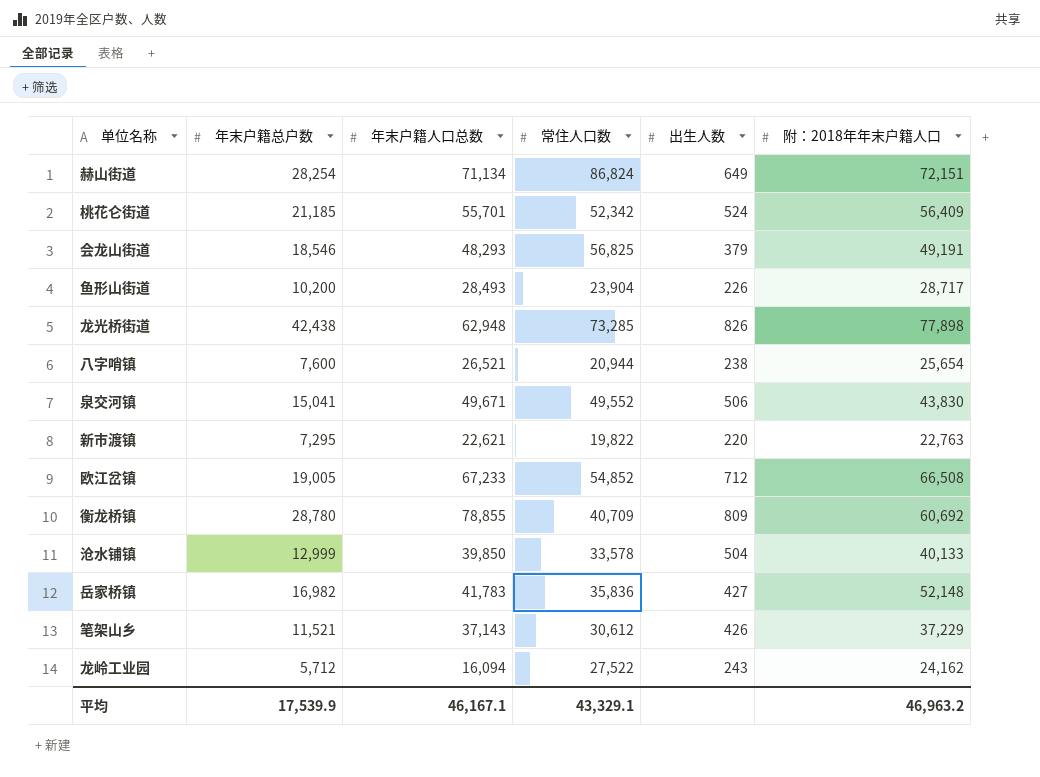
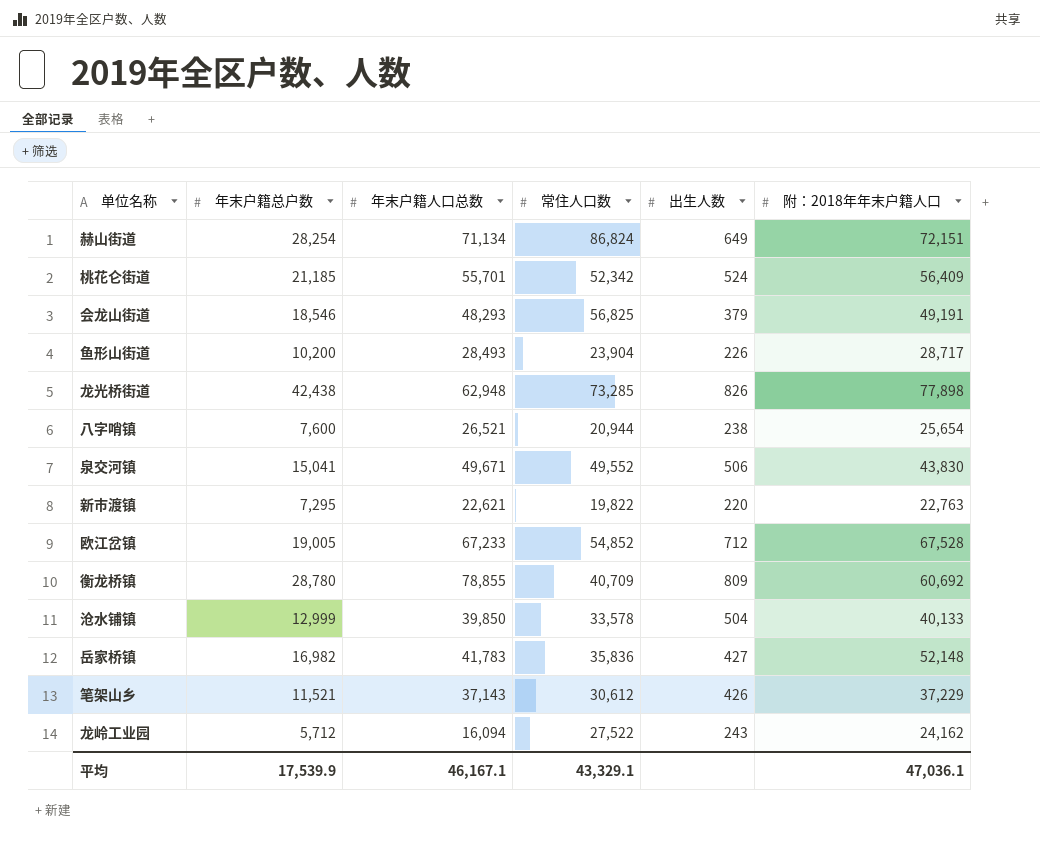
欧江岔镇 | 附：2018年年末户籍人口: 66,508 -> 67,528
平均 | 附：2018年年末户籍人口: 46,963.2 -> 47,036.1

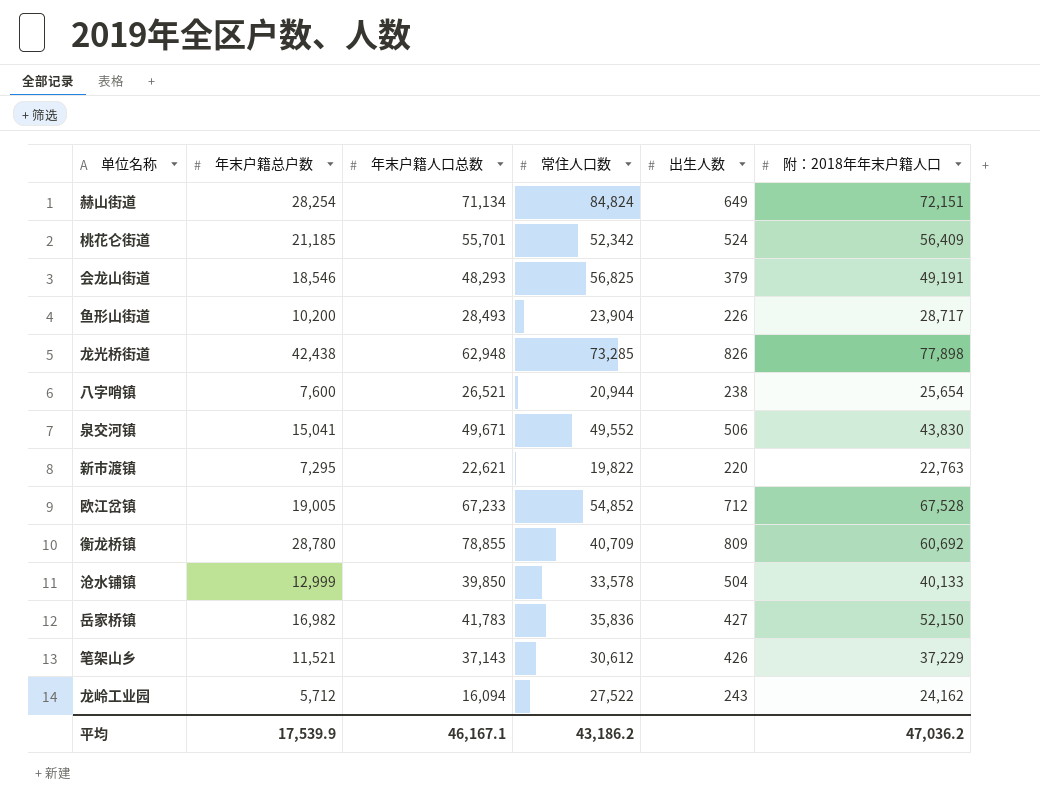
赫山街道 | 常住人口数: 86,824 -> 84,824
岳家桥镇 | 附：2018年年末户籍人口: 52,148 -> 52,150
平均 | 常住人口数: 43,329.1 -> 43,186.2
平均 | 附：2018年年末户籍人口: 47,036.1 -> 47,036.2

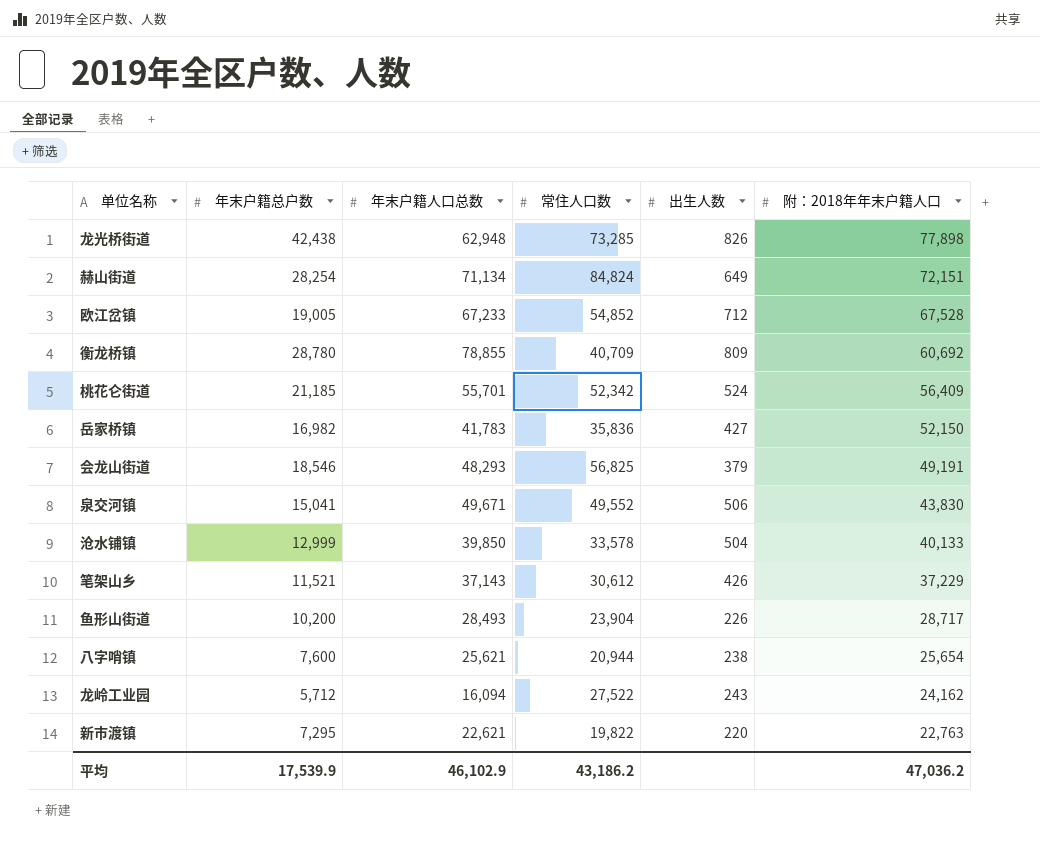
row order: none -> 附：2018年年末户籍人口 descending
八字哨镇 | 年末户籍人口总数: 26,521 -> 25,621
平均 | 年末户籍人口总数: 46,167.1 -> 46,102.9

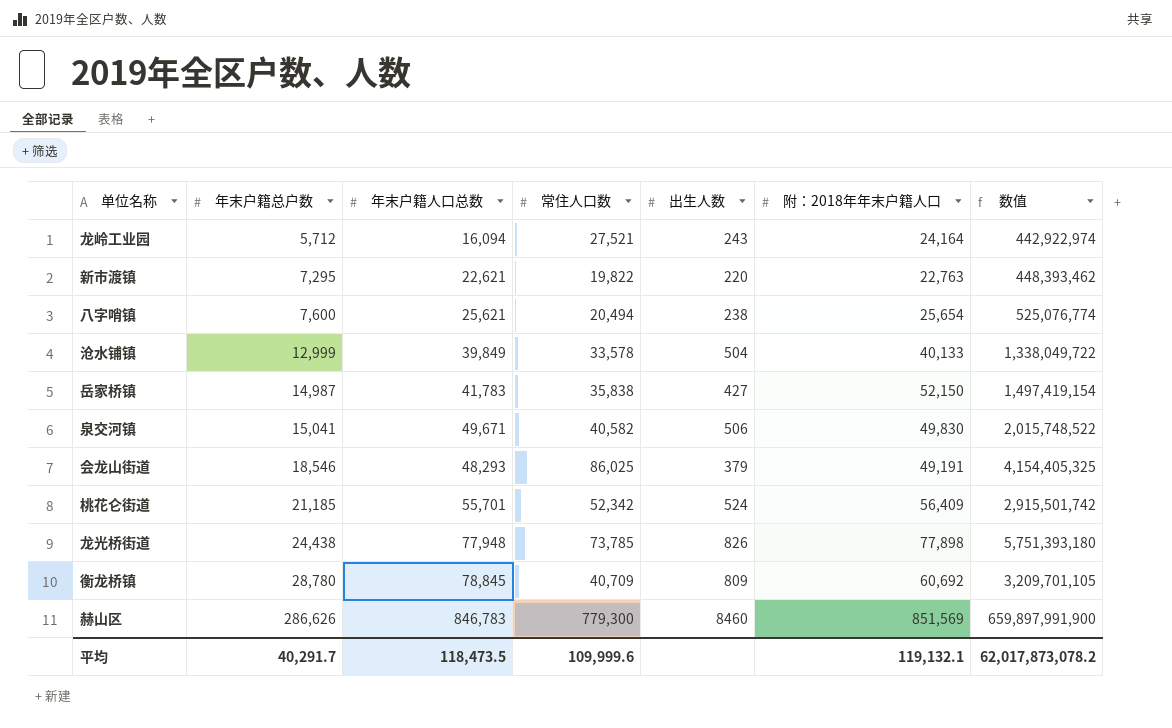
row order: 附：2018年年末户籍人口 descending -> 年末户籍总户数 ascending
column 数值 | formula: none -> [年末户籍人口总数] * [常住人口数]
row 赫山街道: 28,254 | 71,134 | 84,824 | 649 | 72,151 -> none
row 欧江岔镇: 19,005 | 67,233 | 54,852 | 712 | 67,528 -> none
row 笔架山乡: 11,521 | 37,143 | 30,612 | 426 | 37,229 -> none
row 鱼形山街道: 10,200 | 28,493 | 23,904 | 226 | 28,717 -> none
龙岭工业园 | 常住人口数: 27,522 -> 27,521
龙岭工业园 | 附：2018年年末户籍人口: 24,162 -> 24,164
八字哨镇 | 常住人口数: 20,944 -> 20,494
沧水铺镇 | 年末户籍人口总数: 39,850 -> 39,849
岳家桥镇 | 年末户籍总户数: 16,982 -> 14,987
岳家桥镇 | 常住人口数: 35,836 -> 35,838
泉交河镇 | 常住人口数: 49,552 -> 40,582
泉交河镇 | 附：2018年年末户籍人口: 43,830 -> 49,830
会龙山街道 | 常住人口数: 56,825 -> 86,025
龙光桥街道 | 年末户籍总户数: 42,438 -> 24,438
龙光桥街道 | 年末户籍人口总数: 62,948 -> 77,948
龙光桥街道 | 常住人口数: 73,285 -> 73,785
衡龙桥镇 | 年末户籍人口总数: 78,855 -> 78,845
row 赫山区: none -> 286,626 | 846,783 | 779,300 | 8460 | 851,569 | 659,897,991,900
平均 | 年末户籍总户数: 17,539.9 -> 40,291.7
平均 | 年末户籍人口总数: 46,102.9 -> 118,473.5
平均 | 常住人口数: 43,186.2 -> 109,999.6
平均 | 附：2018年年末户籍人口: 47,036.2 -> 119,132.1

